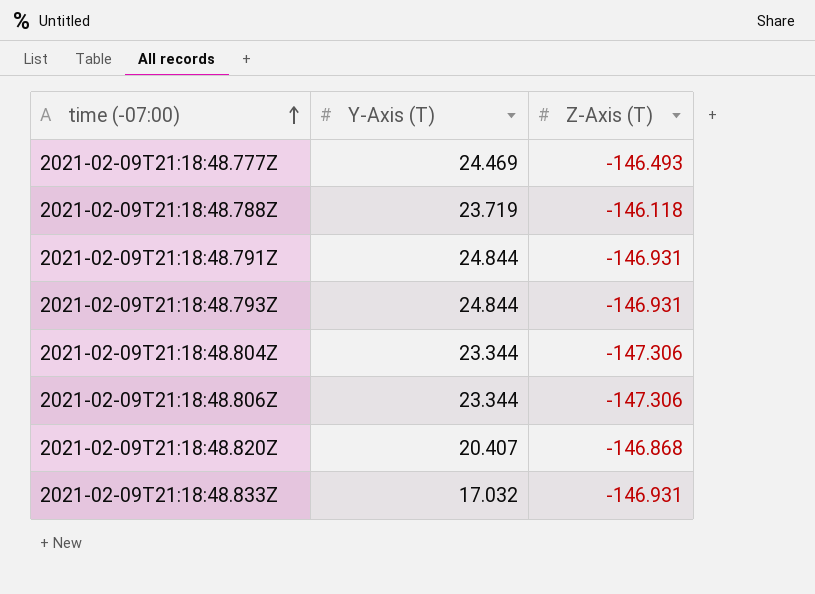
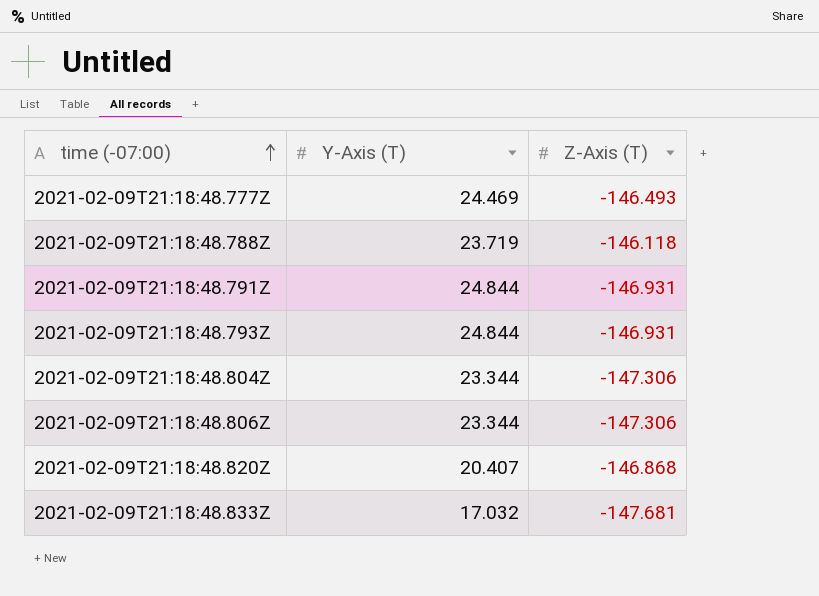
2021-02-09T21:18:48.833Z | Z-Axis (T): -146.931 -> -147.681

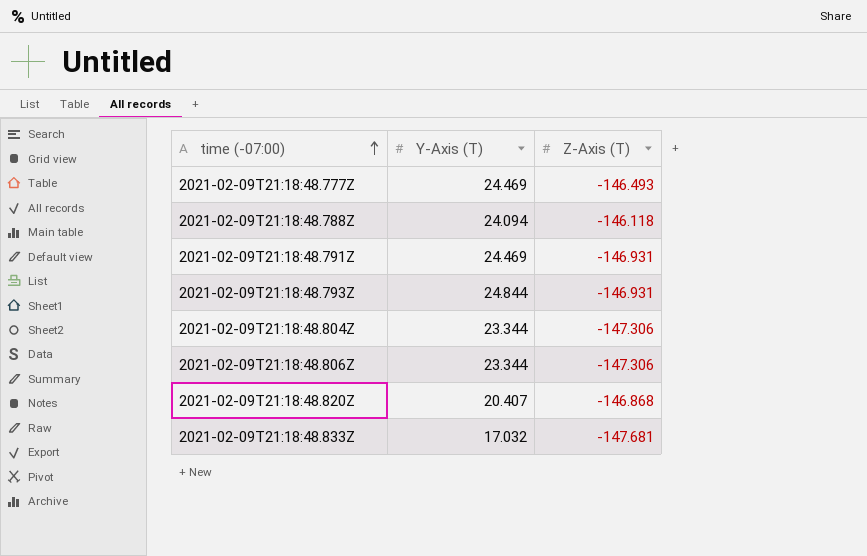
2021-02-09T21:18:48.788Z | Y-Axis (T): 23.719 -> 24.094
2021-02-09T21:18:48.791Z | Y-Axis (T): 24.844 -> 24.469

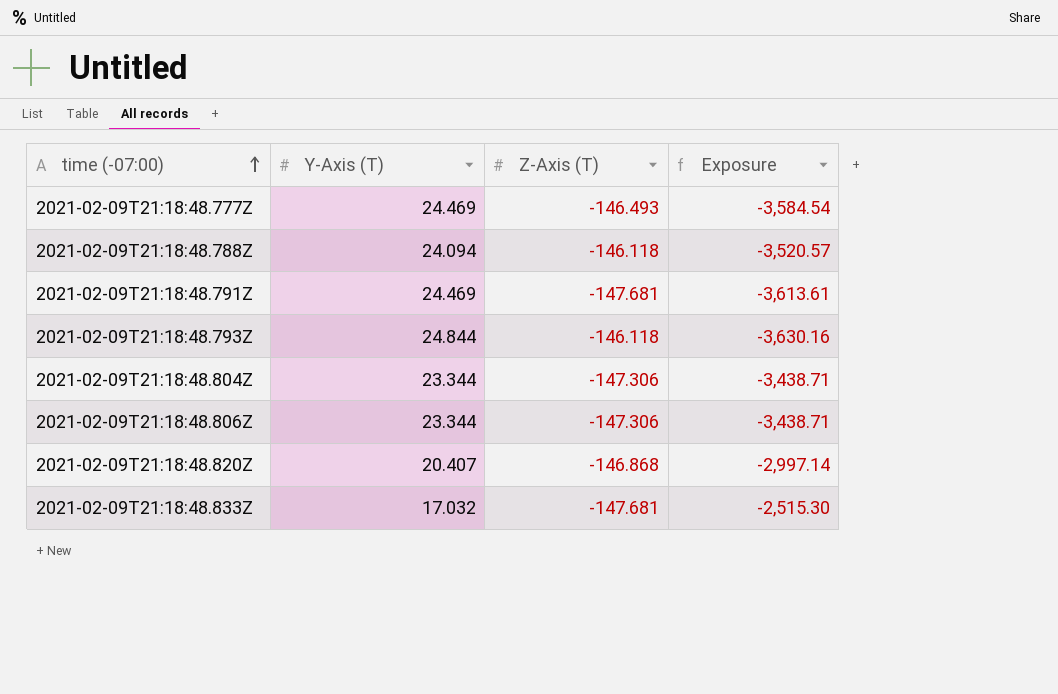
column Exposure | formula: none -> [Y-Axis (T)] * [Z-Axis (T)]
2021-02-09T21:18:48.791Z | Z-Axis (T): -146.931 -> -147.681
2021-02-09T21:18:48.793Z | Z-Axis (T): -146.931 -> -146.118

